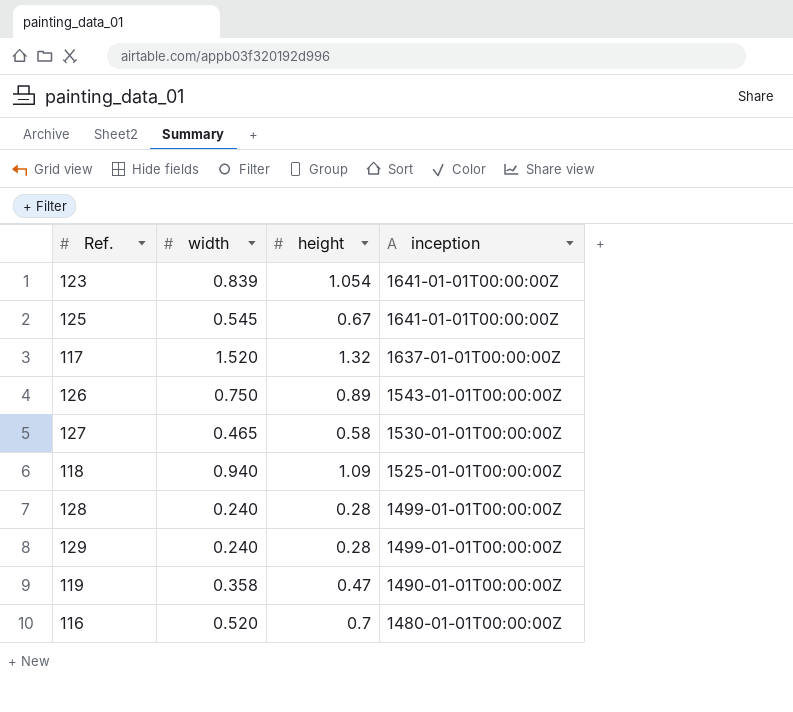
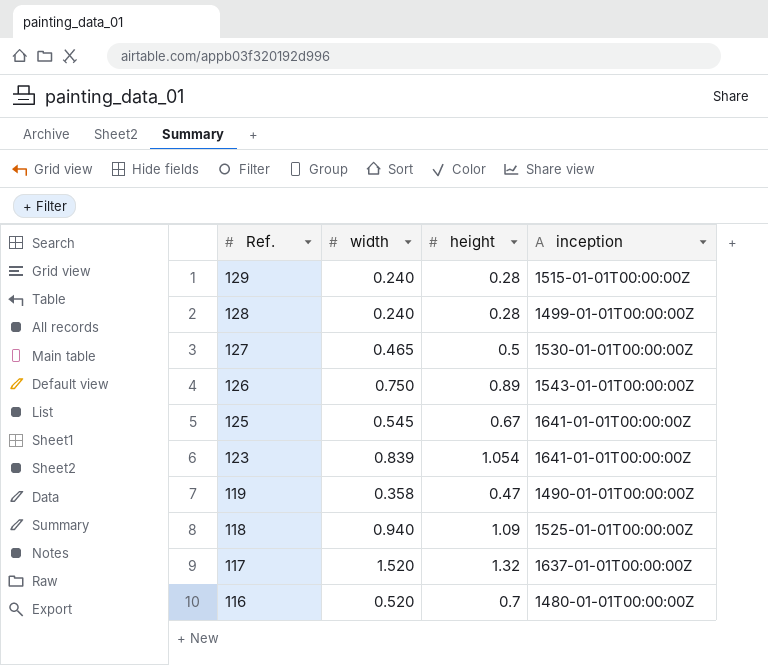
row order: inception descending -> Ref. descending
129 | inception: 1499-01-01T00:00:00Z -> 1515-01-01T00:00:00Z
127 | height: 0.58 -> 0.5

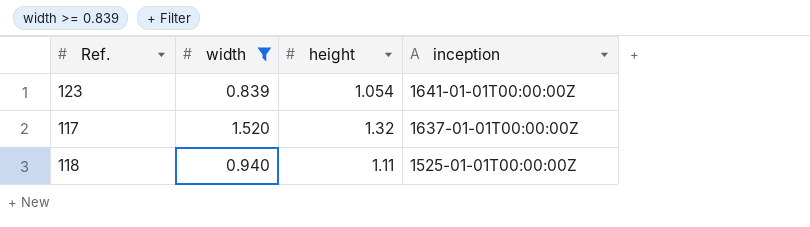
filter: none -> width >= 0.839
row order: Ref. descending -> inception descending
118 | height: 1.09 -> 1.11

